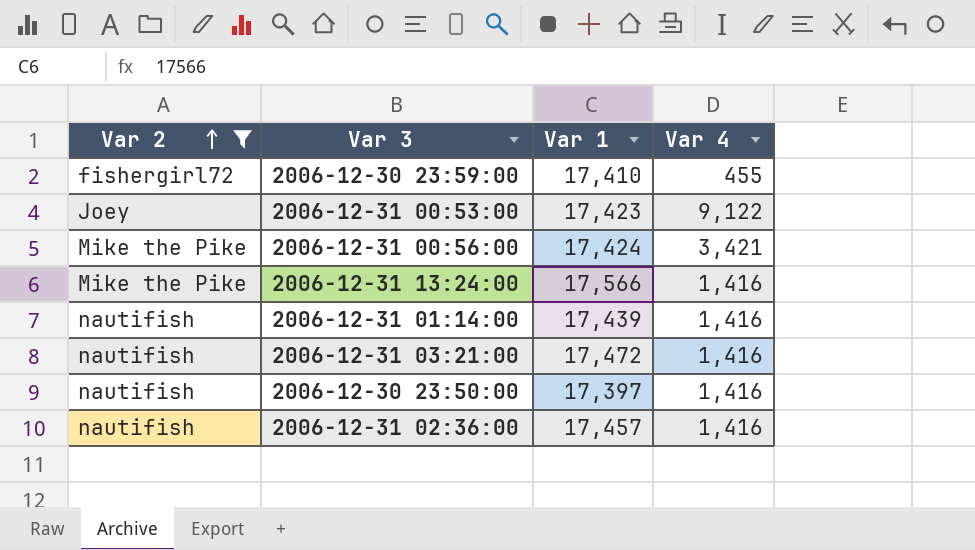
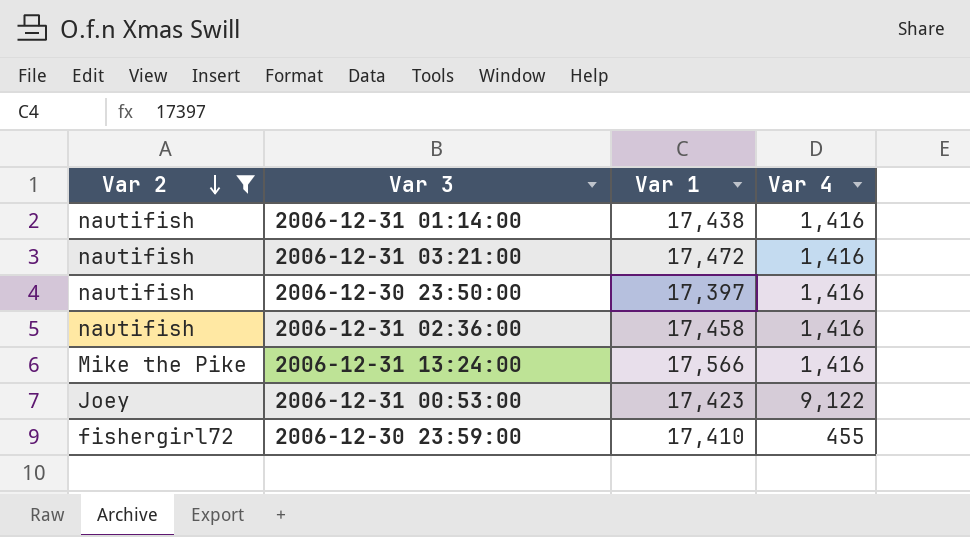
row order: Var 2 ascending -> Var 2 descending
row 2006-12-31 00:56:00: Mike the Pike | 17,424 | 3,421 -> none
2006-12-31 01:14:00 | Var 1: 17,439 -> 17,438
2006-12-31 02:36:00 | Var 1: 17,457 -> 17,458

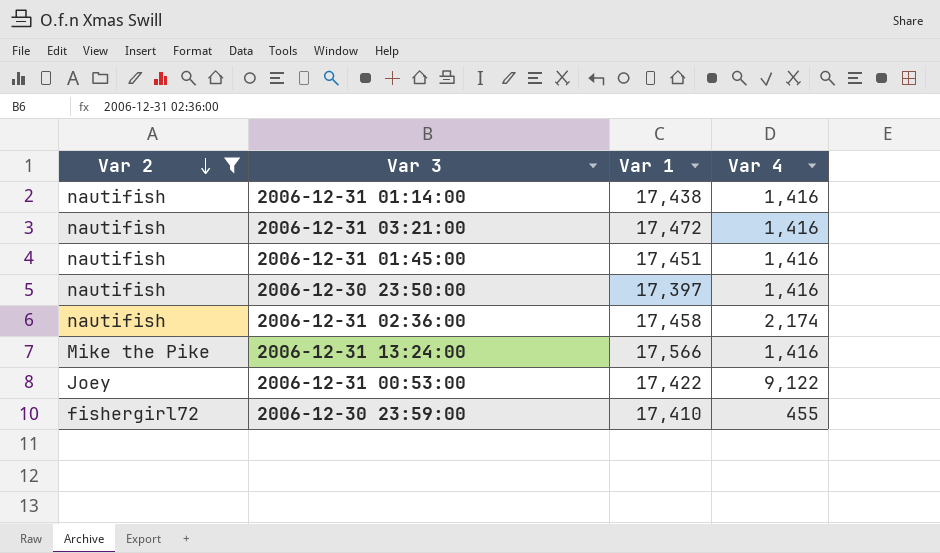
row 2006-12-31 01:45:00: none -> nautifish | 17,451 | 1,416
2006-12-31 02:36:00 | Var 4: 1,416 -> 2,174
2006-12-31 00:53:00 | Var 1: 17,423 -> 17,422

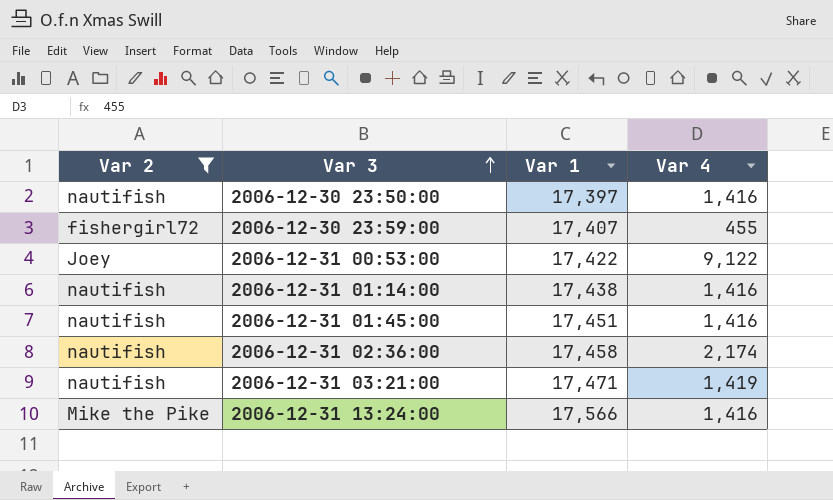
row order: Var 2 descending -> Var 3 ascending
2006-12-30 23:59:00 | Var 1: 17,410 -> 17,407
2006-12-31 03:21:00 | Var 1: 17,472 -> 17,471
2006-12-31 03:21:00 | Var 4: 1,416 -> 1,419

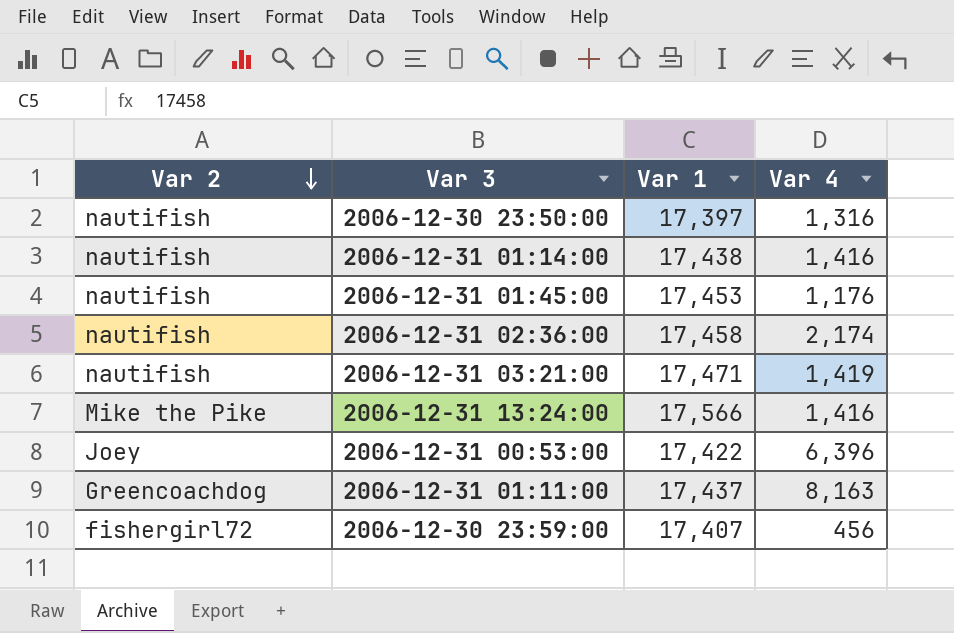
filter: Var 2 != Greencoachdog -> none
row order: Var 3 ascending -> Var 2 descending
2006-12-30 23:50:00 | Var 4: 1,416 -> 1,316
2006-12-31 01:45:00 | Var 1: 17,451 -> 17,453
2006-12-31 01:45:00 | Var 4: 1,416 -> 1,176
2006-12-31 00:53:00 | Var 4: 9,122 -> 6,396
2006-12-30 23:59:00 | Var 4: 455 -> 456

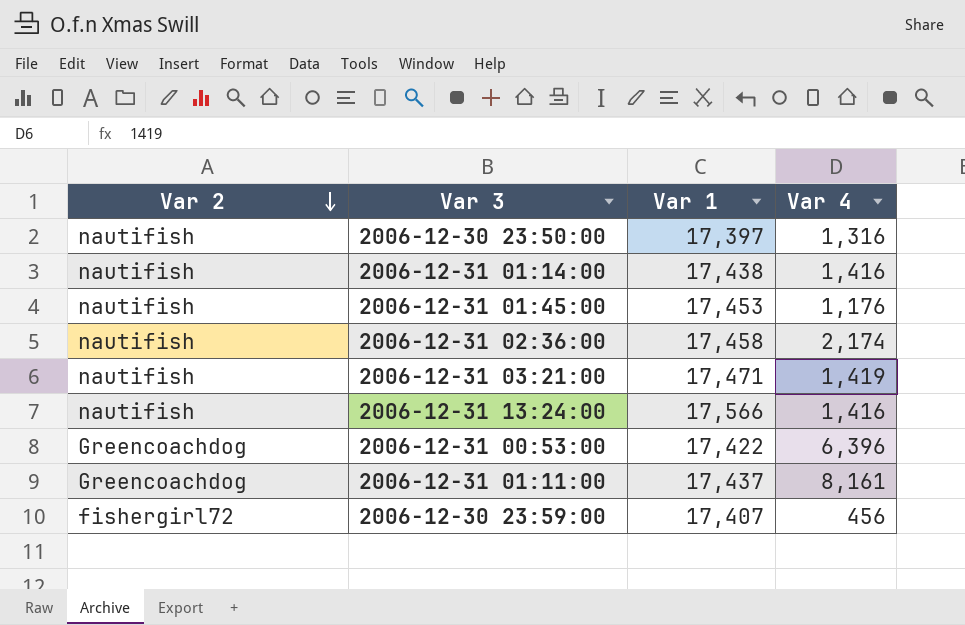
2006-12-31 13:24:00 | Var 2: Mike the Pike -> nautifish
2006-12-31 00:53:00 | Var 2: Joey -> Greencoachdog
2006-12-31 01:11:00 | Var 4: 8,163 -> 8,161

